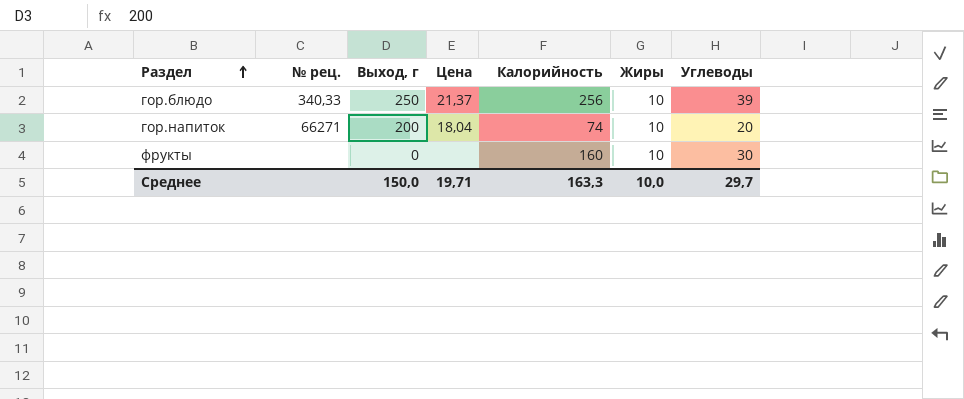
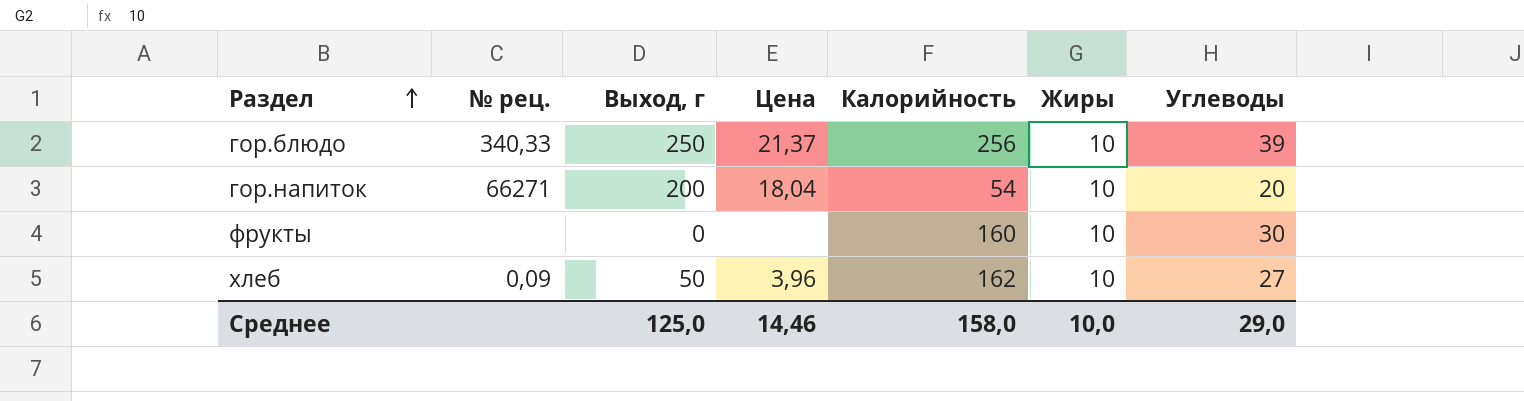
гор.напиток | Калорийность: 74 -> 54
row хлеб: none -> 0,09 | 50 | 3,96 | 162 | 10 | 27
Среднее | Выход, г: 150,0 -> 125,0
Среднее | Цена: 19,71 -> 14,46
Среднее | Калорийность: 163,3 -> 158,0
Среднее | Углеводы: 29,7 -> 29,0

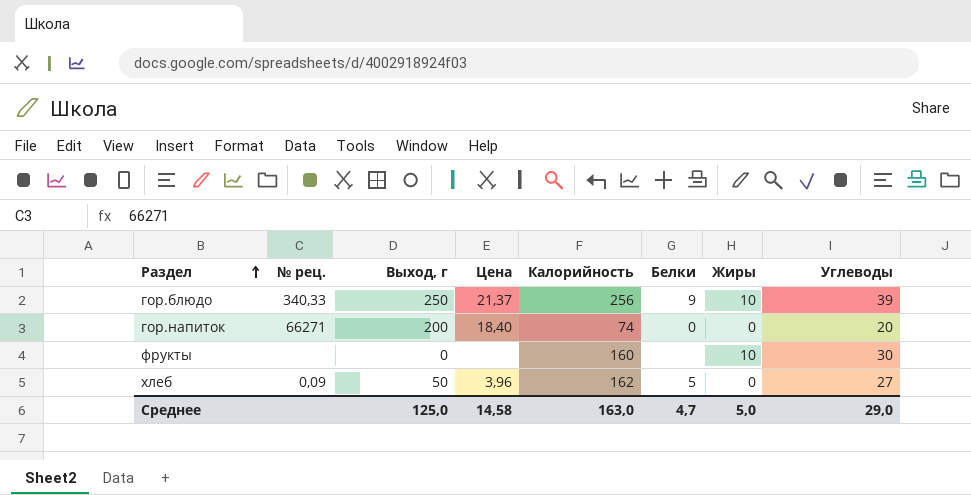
column Белки | position: none -> 6
гор.напиток | Цена: 18,04 -> 18,40
гор.напиток | Калорийность: 54 -> 74
гор.напиток | Жиры: 10 -> 0
хлеб | Жиры: 10 -> 0
Среднее | Цена: 14,46 -> 14,58
Среднее | Калорийность: 158,0 -> 163,0
Среднее | Жиры: 10,0 -> 5,0

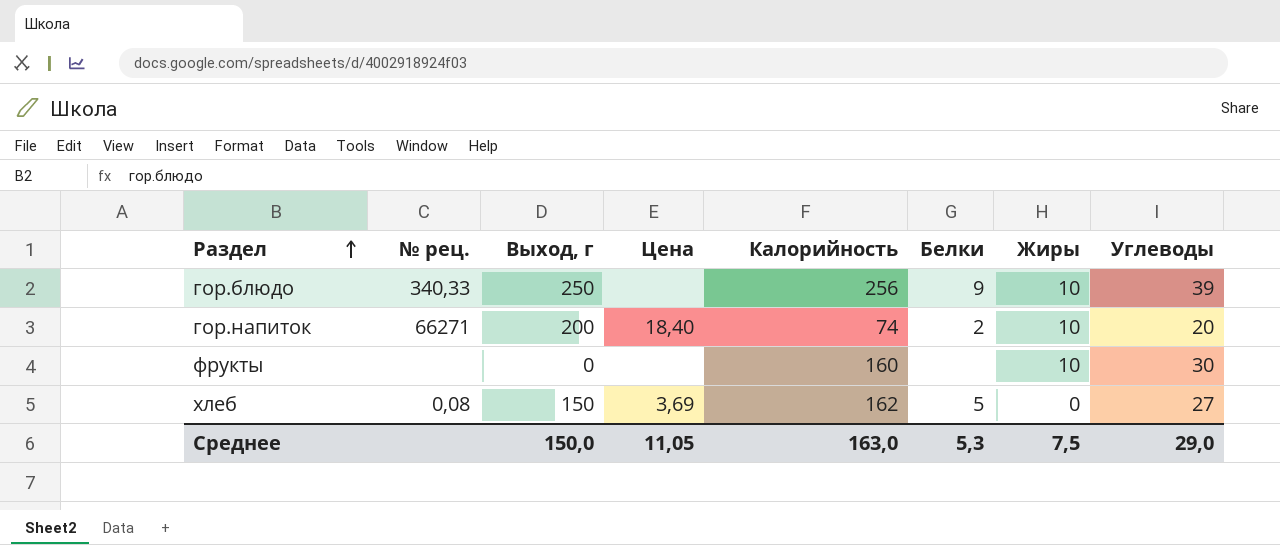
гор.блюдо | Цена: 21,37 -> none
гор.напиток | Белки: 0 -> 2
гор.напиток | Жиры: 0 -> 10
хлеб | № рец.: 0,09 -> 0,08
хлеб | Выход, г: 50 -> 150
хлеб | Цена: 3,96 -> 3,69
Среднее | Выход, г: 125,0 -> 150,0
Среднее | Цена: 14,58 -> 11,05
Среднее | Белки: 4,7 -> 5,3
Среднее | Жиры: 5,0 -> 7,5

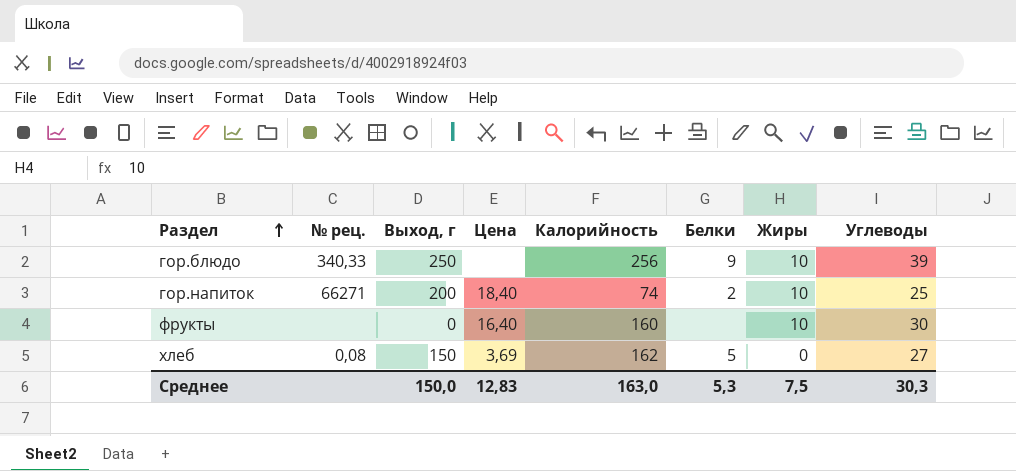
гор.напиток | Углеводы: 20 -> 25
фрукты | Цена: none -> 16,40
Среднее | Цена: 11,05 -> 12,83
Среднее | Углеводы: 29,0 -> 30,3

